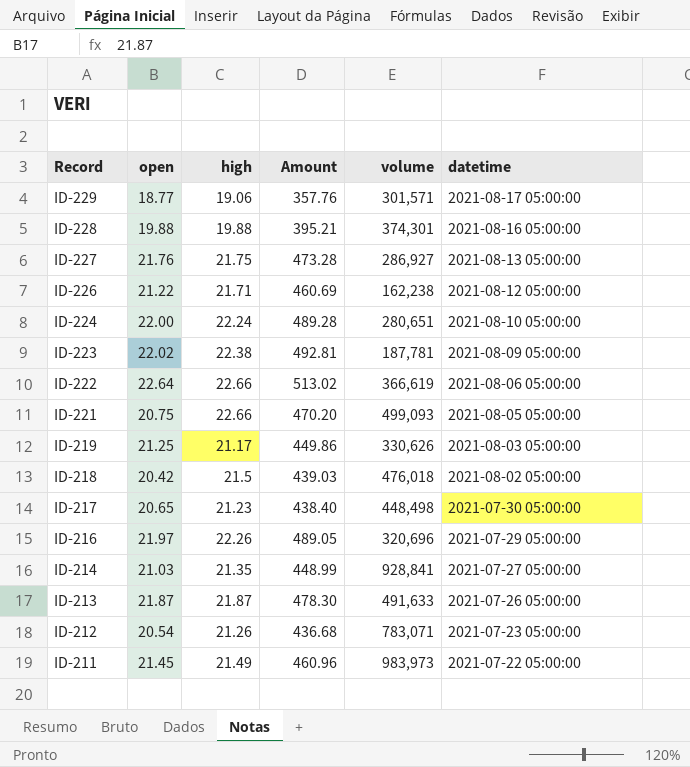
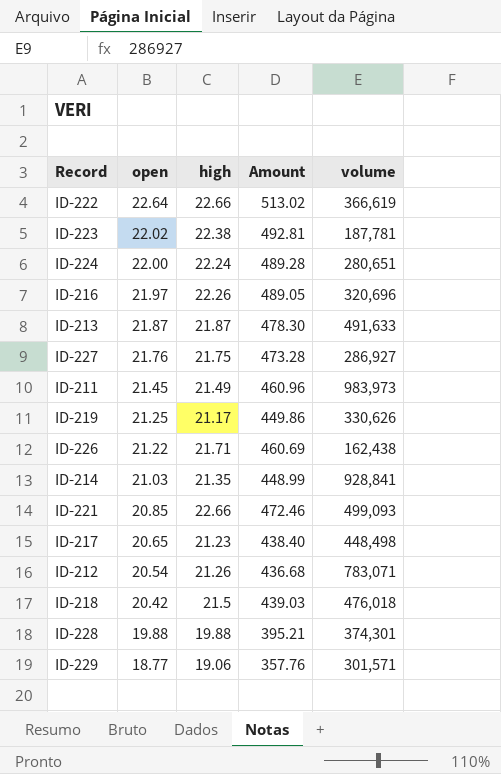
row order: Record descending -> open descending
column datetime | position: 6 -> none
ID-226 | volume: 162,238 -> 162,438
ID-221 | open: 20.75 -> 20.85
ID-221 | Amount: 470.20 -> 472.46

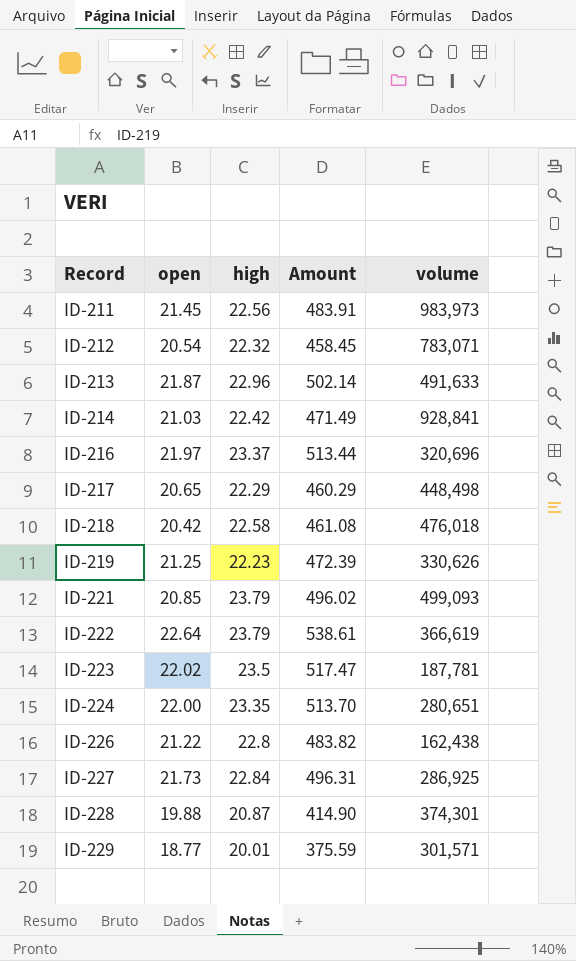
row order: open descending -> Record ascending
ID-211 | high: 21.49 -> 22.56
ID-211 | Amount: 460.96 -> 483.91
ID-212 | high: 21.26 -> 22.32
ID-212 | Amount: 436.68 -> 458.45
ID-213 | high: 21.87 -> 22.96
ID-213 | Amount: 478.30 -> 502.14
ID-214 | high: 21.35 -> 22.42
ID-214 | Amount: 448.99 -> 471.49
ID-216 | high: 22.26 -> 23.37
ID-216 | Amount: 489.05 -> 513.44
ID-217 | high: 21.23 -> 22.29
ID-217 | Amount: 438.40 -> 460.29
ID-218 | high: 21.5 -> 22.58
ID-218 | Amount: 439.03 -> 461.08
ID-219 | high: 21.17 -> 22.23
ID-219 | Amount: 449.86 -> 472.39
ID-221 | high: 22.66 -> 23.79
ID-221 | Amount: 472.46 -> 496.02
ID-222 | high: 22.66 -> 23.79
ID-222 | Amount: 513.02 -> 538.61
ID-223 | high: 22.38 -> 23.5
ID-223 | Amount: 492.81 -> 517.47
ID-224 | high: 22.24 -> 23.35
ID-224 | Amount: 489.28 -> 513.70
ID-226 | high: 21.71 -> 22.8
ID-226 | Amount: 460.69 -> 483.82
ID-227 | open: 21.76 -> 21.73
ID-227 | high: 21.75 -> 22.84
ID-227 | Amount: 473.28 -> 496.31
ID-227 | volume: 286,927 -> 286,925
ID-228 | high: 19.88 -> 20.87
ID-228 | Amount: 395.21 -> 414.90
ID-229 | high: 19.06 -> 20.01
ID-229 | Amount: 357.76 -> 375.59

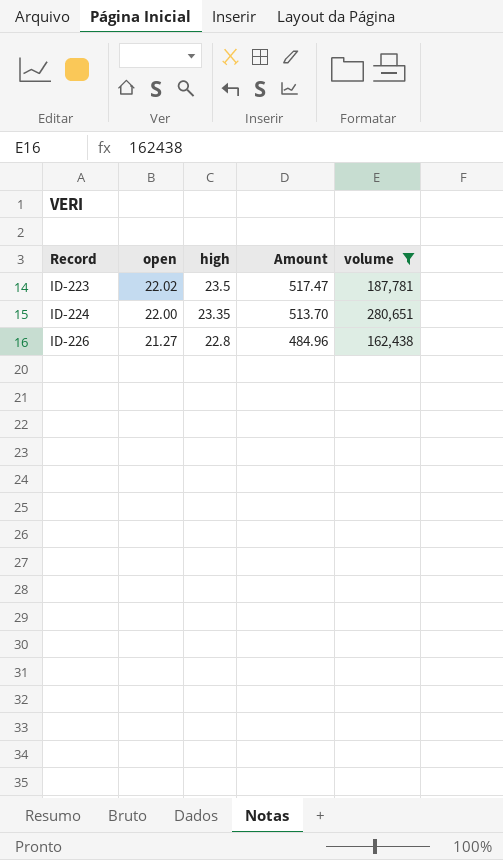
filter: none -> volume <= 280,651
ID-226 | open: 21.22 -> 21.27
ID-226 | Amount: 483.82 -> 484.96

